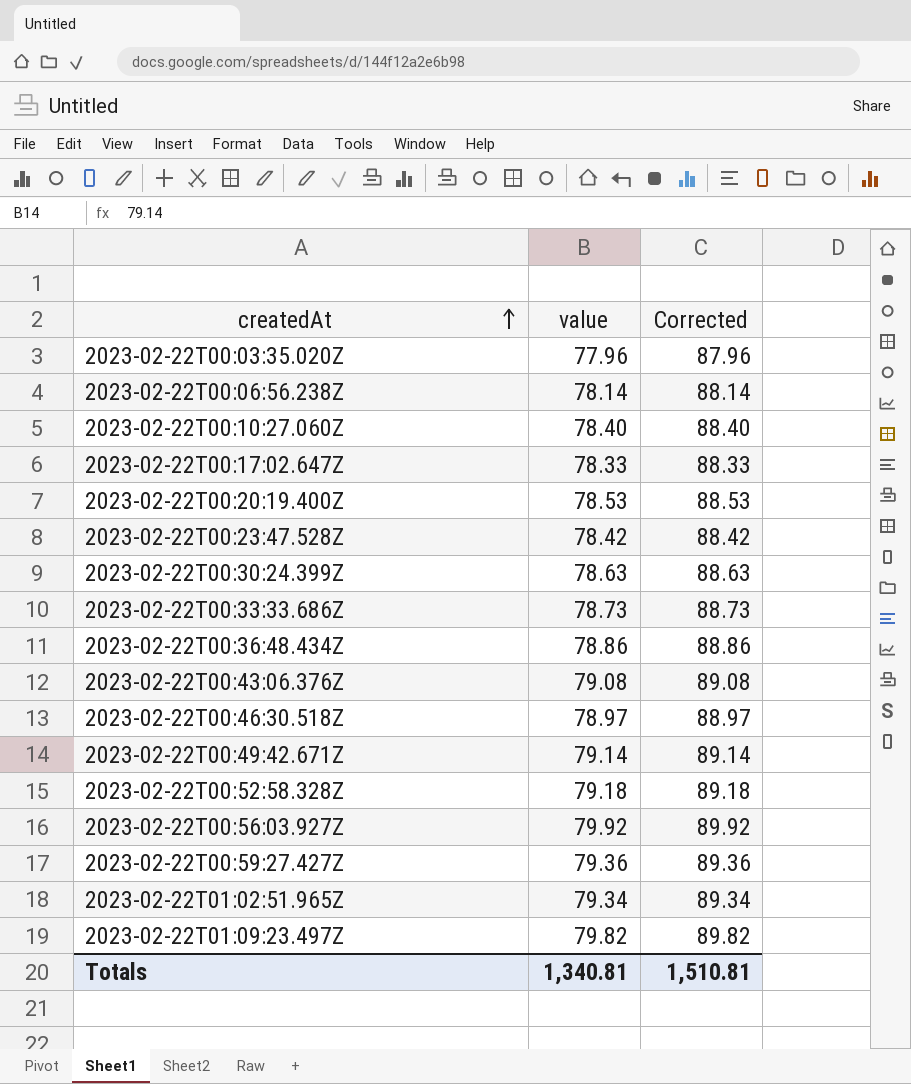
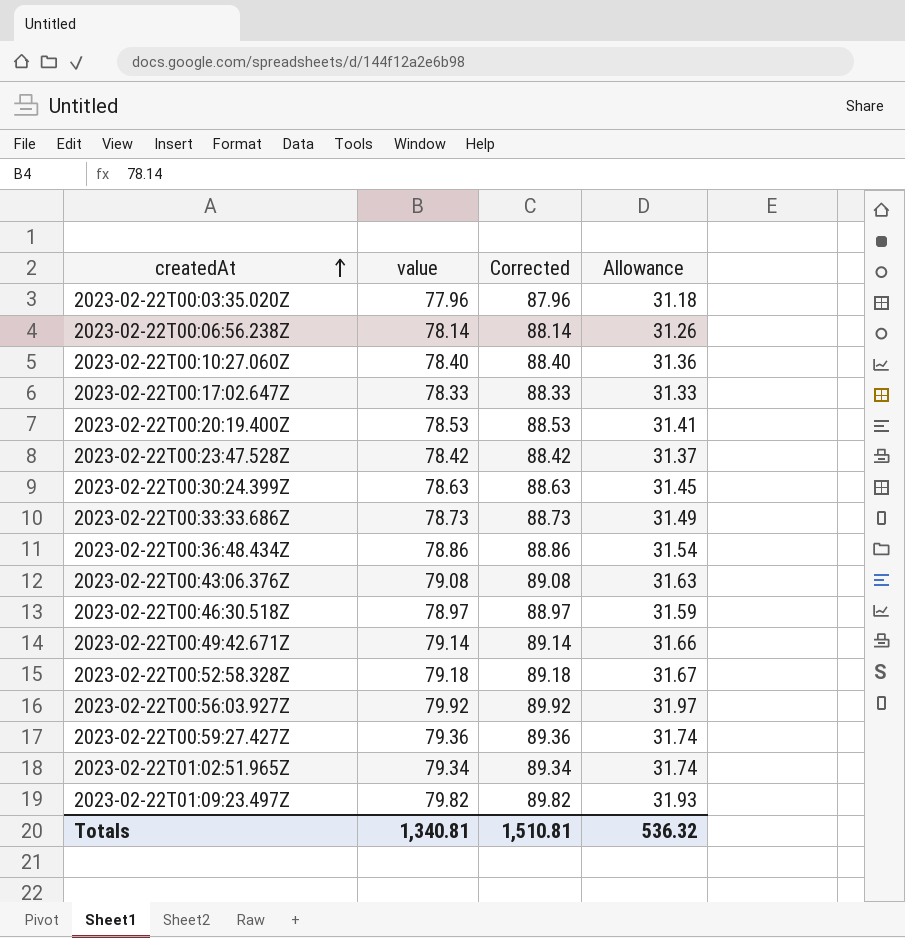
column Allowance | formula: none -> [value] * 0.4

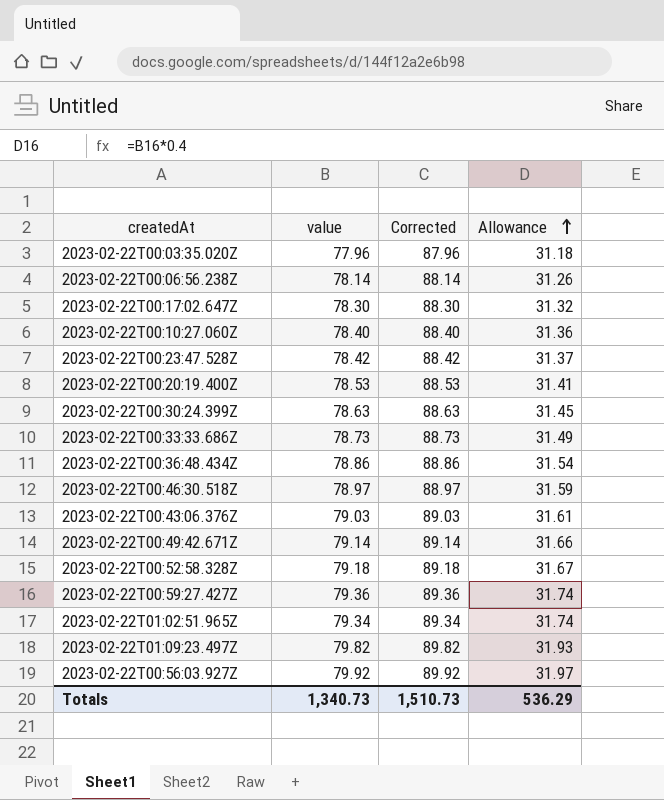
row order: createdAt ascending -> Allowance ascending
2023-02-22T00:17:02.647Z | value: 78.33 -> 78.30
2023-02-22T00:17:02.647Z | Corrected: 88.33 -> 88.30
2023-02-22T00:17:02.647Z | Allowance: 31.33 -> 31.32
2023-02-22T00:43:06.376Z | value: 79.08 -> 79.03
2023-02-22T00:43:06.376Z | Corrected: 89.08 -> 89.03
2023-02-22T00:43:06.376Z | Allowance: 31.63 -> 31.61
Totals | value: 1,340.81 -> 1,340.73
Totals | Corrected: 1,510.81 -> 1,510.73
Totals | Allowance: 536.32 -> 536.29

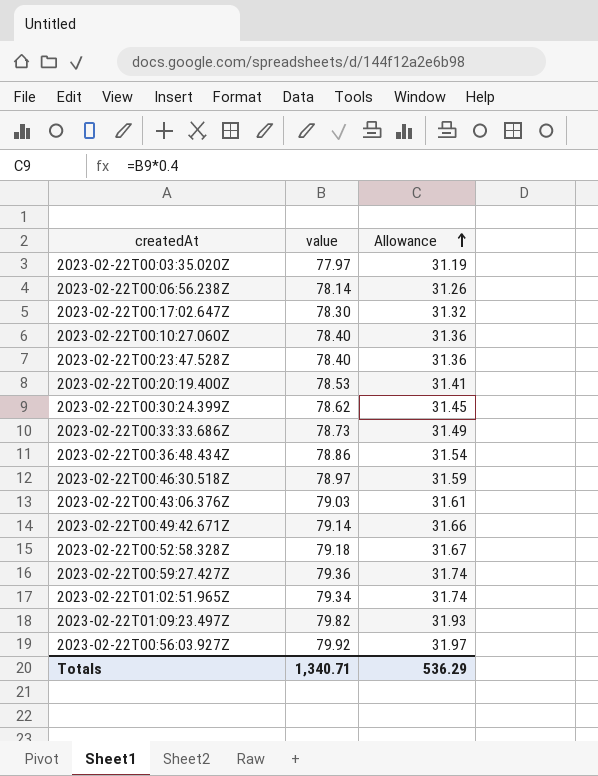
column Corrected | formula: [value] + 10 -> none
2023-02-22T00:03:35.020Z | value: 77.96 -> 77.97
2023-02-22T00:03:35.020Z | Allowance: 31.18 -> 31.19
2023-02-22T00:23:47.528Z | value: 78.42 -> 78.40
2023-02-22T00:23:47.528Z | Allowance: 31.37 -> 31.36
2023-02-22T00:30:24.399Z | value: 78.63 -> 78.62
Totals | value: 1,340.73 -> 1,340.71

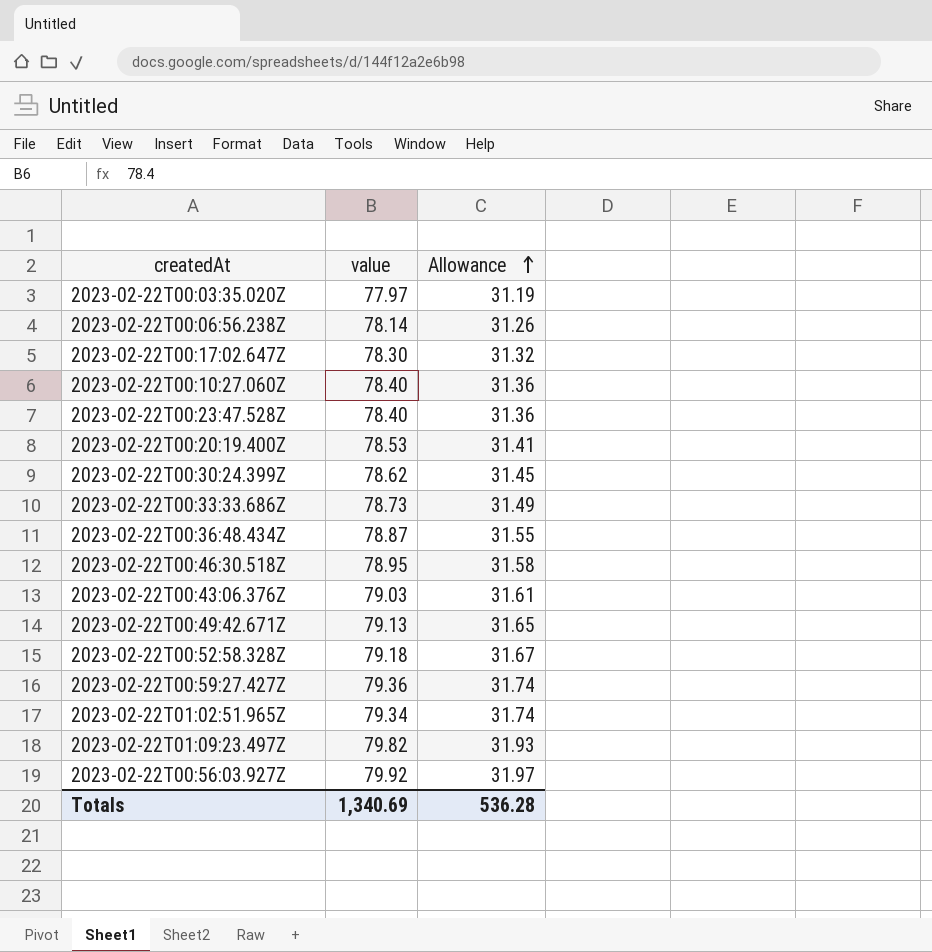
2023-02-22T00:36:48.434Z | value: 78.86 -> 78.87
2023-02-22T00:36:48.434Z | Allowance: 31.54 -> 31.55
2023-02-22T00:46:30.518Z | value: 78.97 -> 78.95
2023-02-22T00:46:30.518Z | Allowance: 31.59 -> 31.58
2023-02-22T00:49:42.671Z | value: 79.14 -> 79.13
2023-02-22T00:49:42.671Z | Allowance: 31.66 -> 31.65
Totals | value: 1,340.71 -> 1,340.69
Totals | Allowance: 536.29 -> 536.28

